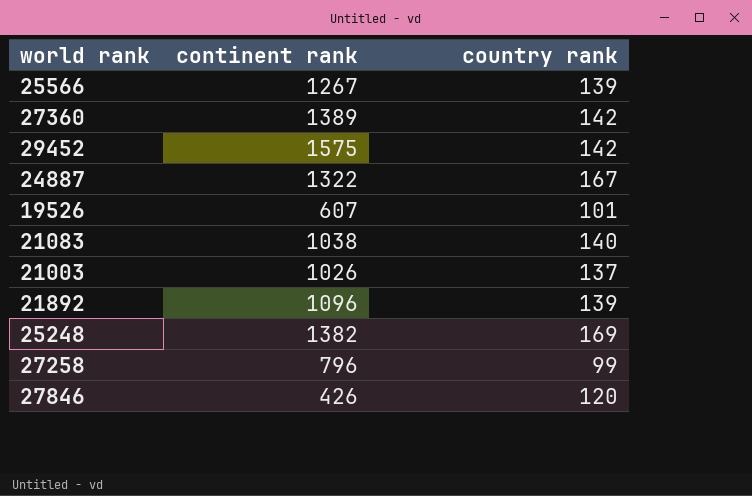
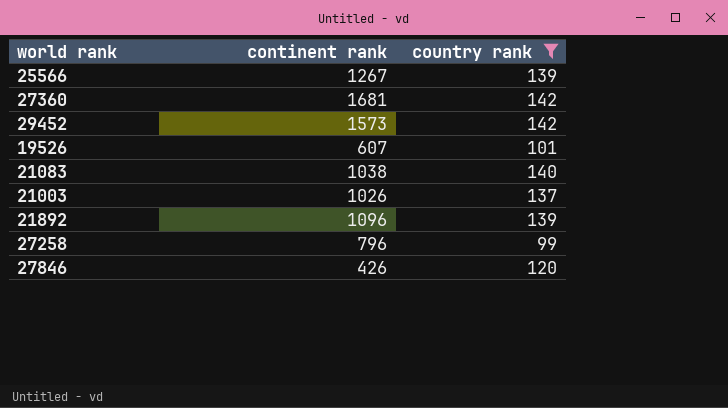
filter: none -> country rank <= 142
27360 | continent rank: 1389 -> 1681
29452 | continent rank: 1575 -> 1573

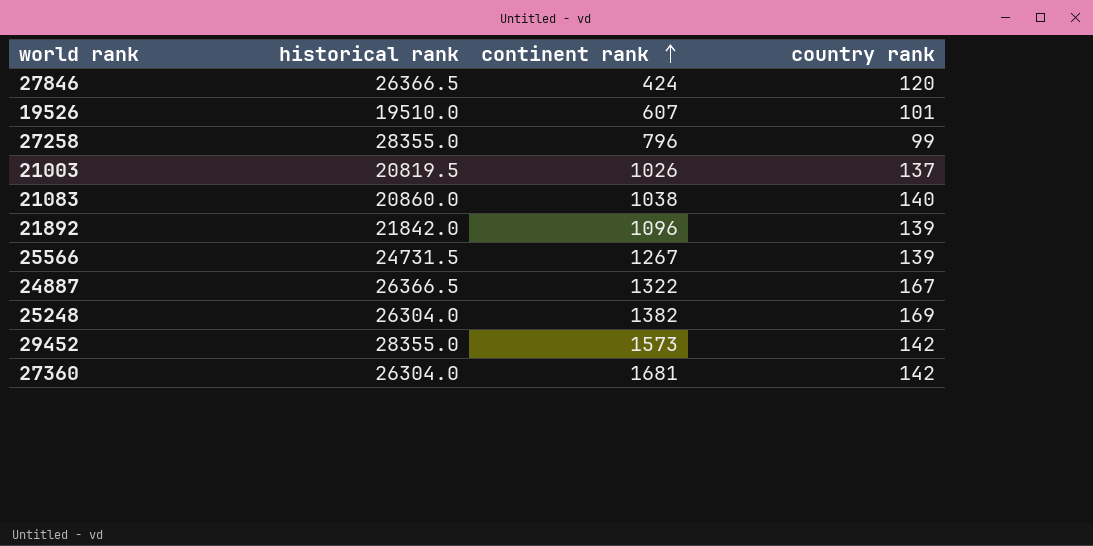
filter: country rank <= 142 -> none
row order: none -> continent rank ascending
column historical rank | position: none -> 2
27846 | continent rank: 426 -> 424

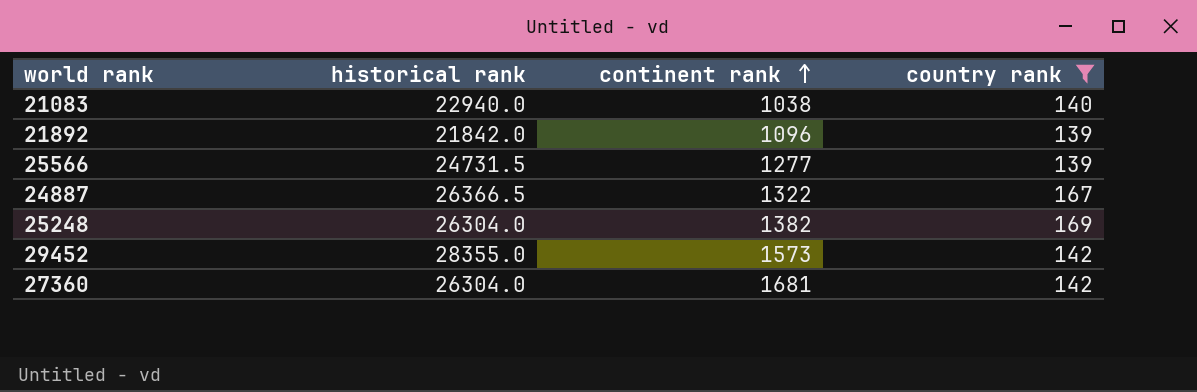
filter: none -> country rank >= 139
21083 | historical rank: 20860.0 -> 22940.0
25566 | continent rank: 1267 -> 1277

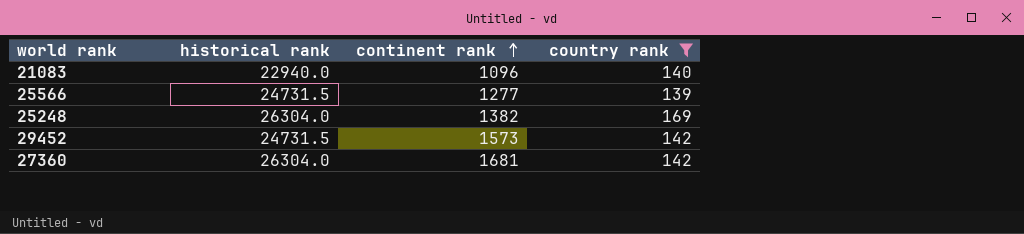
row 21892: 21842.0 | 1096 | 139 -> none
row 24887: 26366.5 | 1322 | 167 -> none
21083 | continent rank: 1038 -> 1096
29452 | historical rank: 28355.0 -> 24731.5

